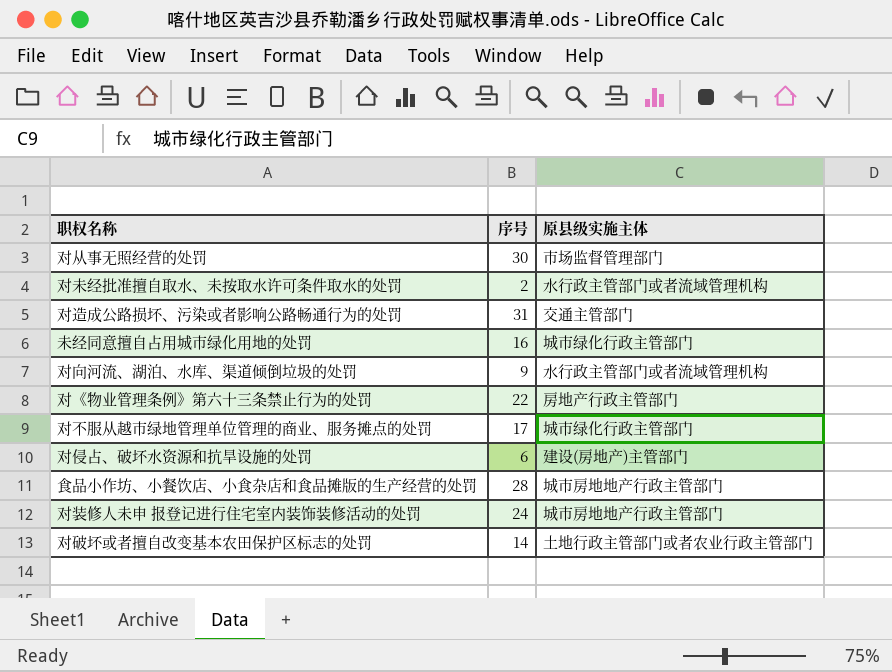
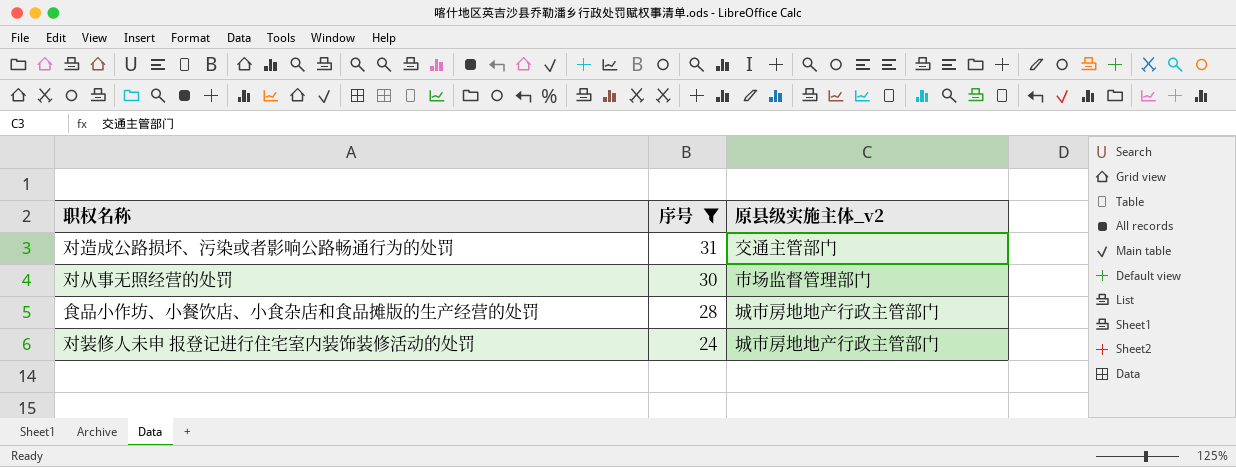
filter: none -> 序号 >= 24
row order: none -> 序号 descending
column name: 原县级实施主体 -> 原县级实施主体_v2

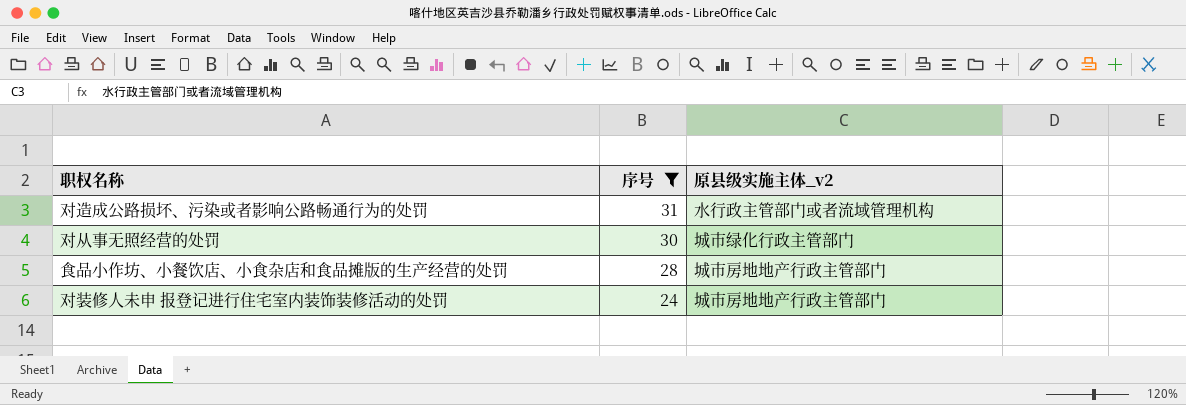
对造成公路损坏、污染或者影响公路畅通行为的处罚 | 原县级实施主体_v2: 交通主管部门 -> 水行政主管部门或者流域管理机构
对从事无照经营的处罚 | 原县级实施主体_v2: 市场监督管理部门 -> 城市绿化行政主管部门

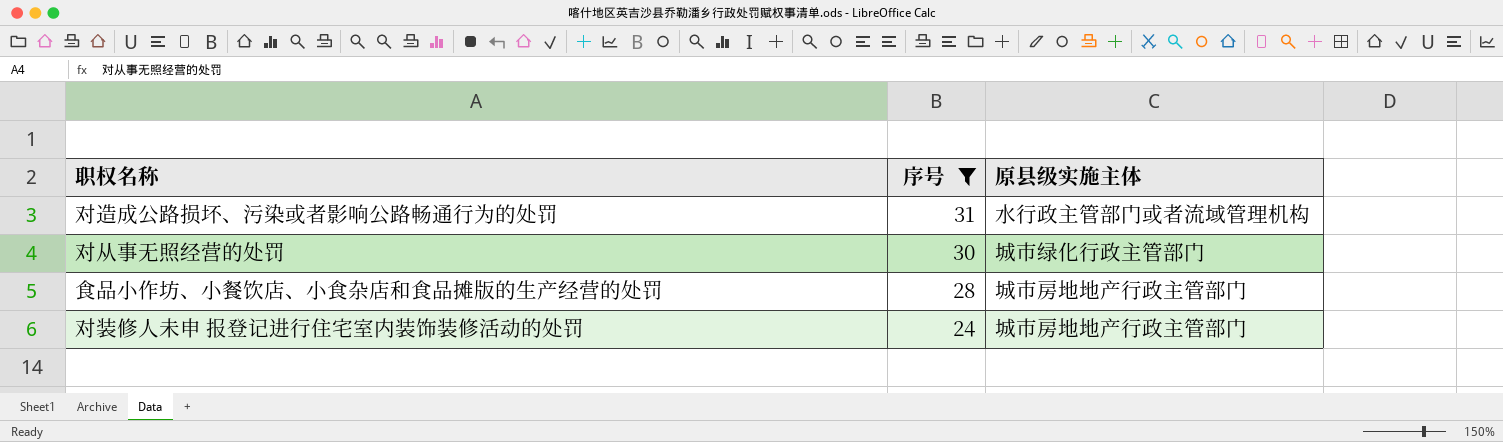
column name: 原县级实施主体_v2 -> 原县级实施主体

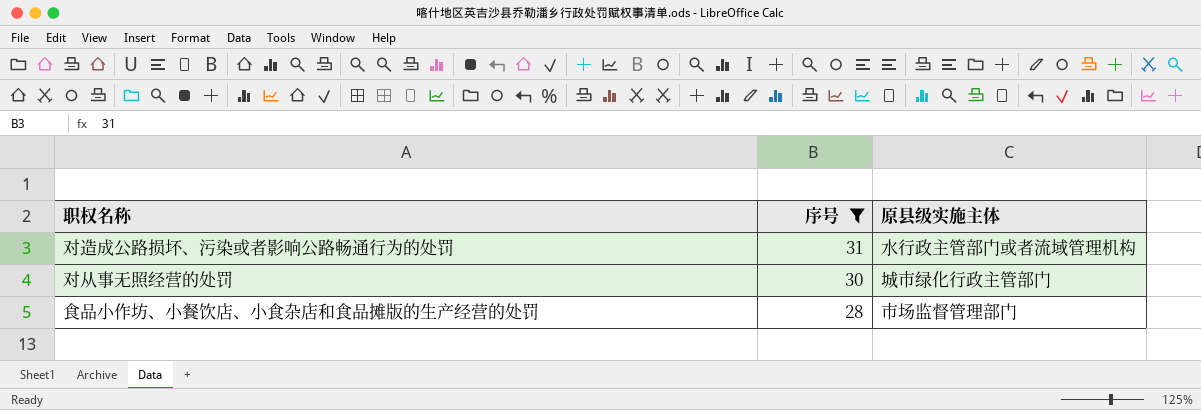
row 对装修人未申 报登记进行住宅室内装饰装修活动的处罚: 24 | 城市房地地产行政主管部门 -> none
食品小作坊、小餐饮店、小食杂店和食品摊版的生产经营的处罚 | 原县级实施主体: 城市房地地产行政主管部门 -> 市场监督管理部门

